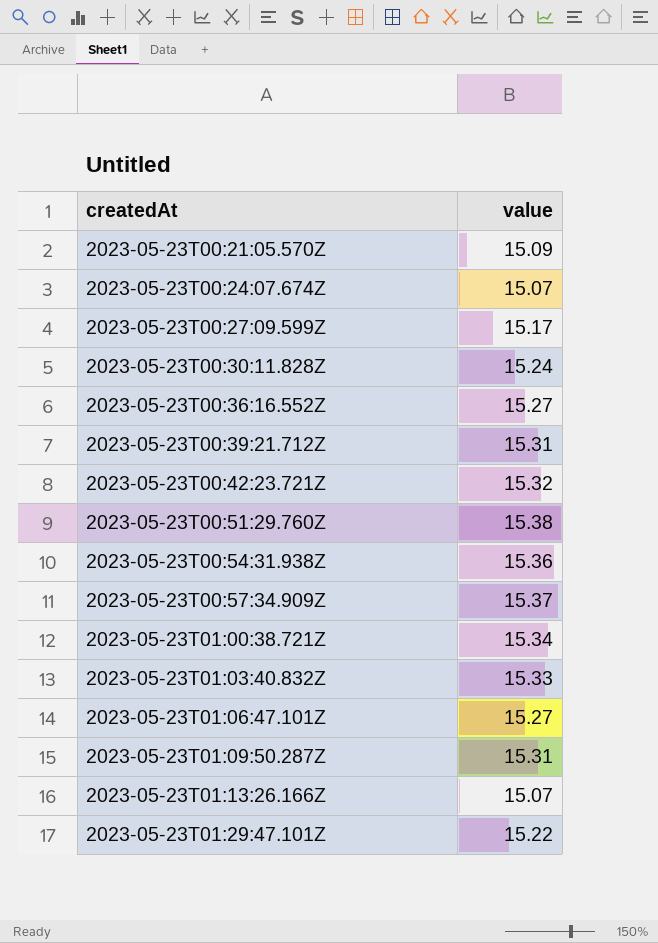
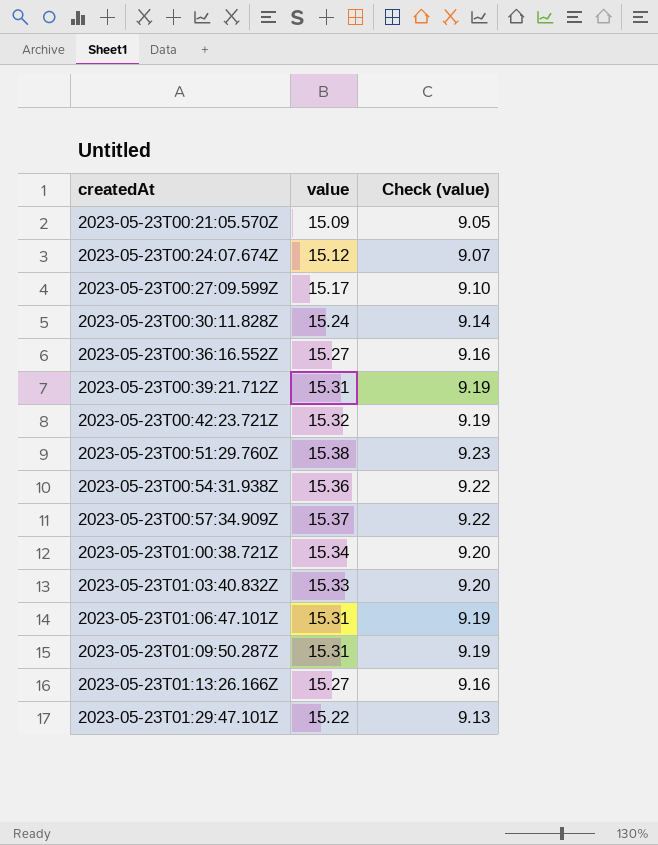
column Check (value) | formula: none -> [value] * 0.6
2023-05-23T00:24:07.674Z | value: 15.07 -> 15.12
2023-05-23T01:06:47.101Z | value: 15.27 -> 15.31
2023-05-23T01:13:26.166Z | value: 15.07 -> 15.27

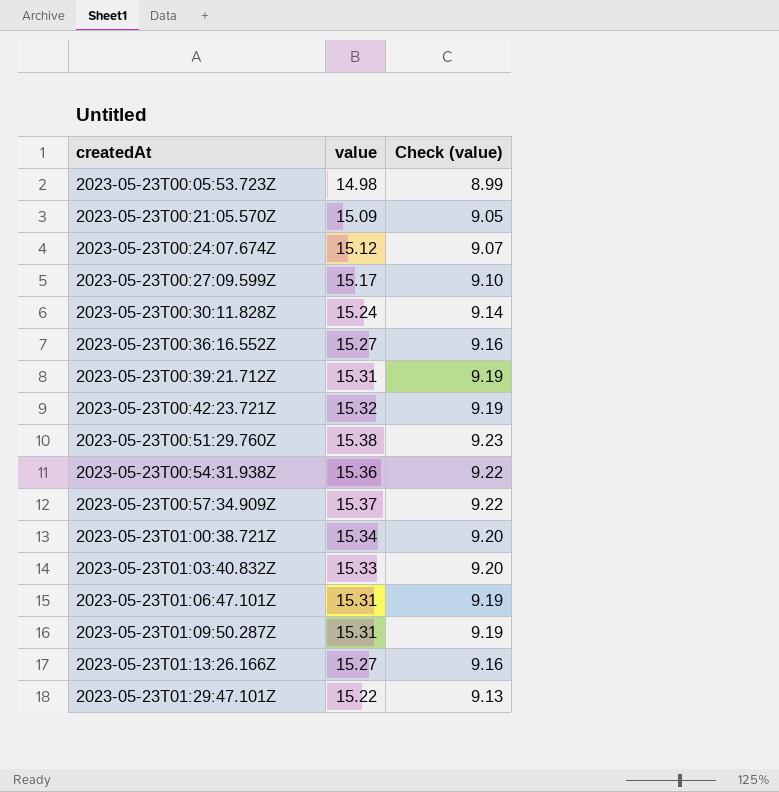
row 2023-05-23T00:05:53.723Z: none -> 14.98 | 8.99

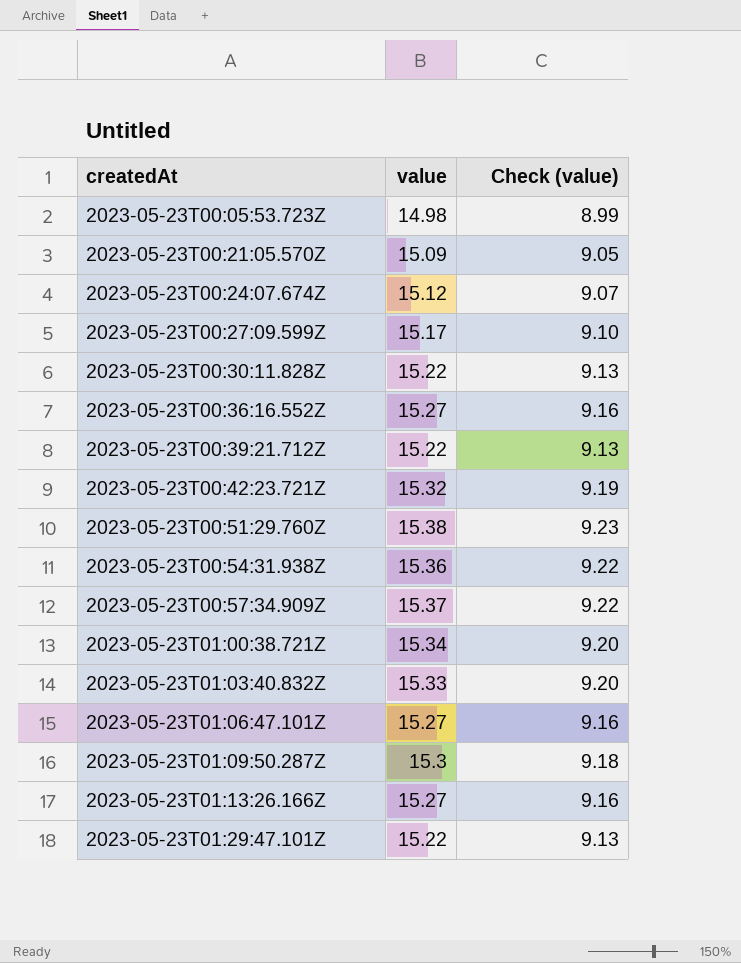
2023-05-23T00:30:11.828Z | value: 15.24 -> 15.22
2023-05-23T00:30:11.828Z | Check (value): 9.14 -> 9.13
2023-05-23T00:39:21.712Z | value: 15.31 -> 15.22
2023-05-23T00:39:21.712Z | Check (value): 9.19 -> 9.13
2023-05-23T01:06:47.101Z | value: 15.31 -> 15.27
2023-05-23T01:06:47.101Z | Check (value): 9.19 -> 9.16
2023-05-23T01:09:50.287Z | value: 15.31 -> 15.3
2023-05-23T01:09:50.287Z | Check (value): 9.19 -> 9.18

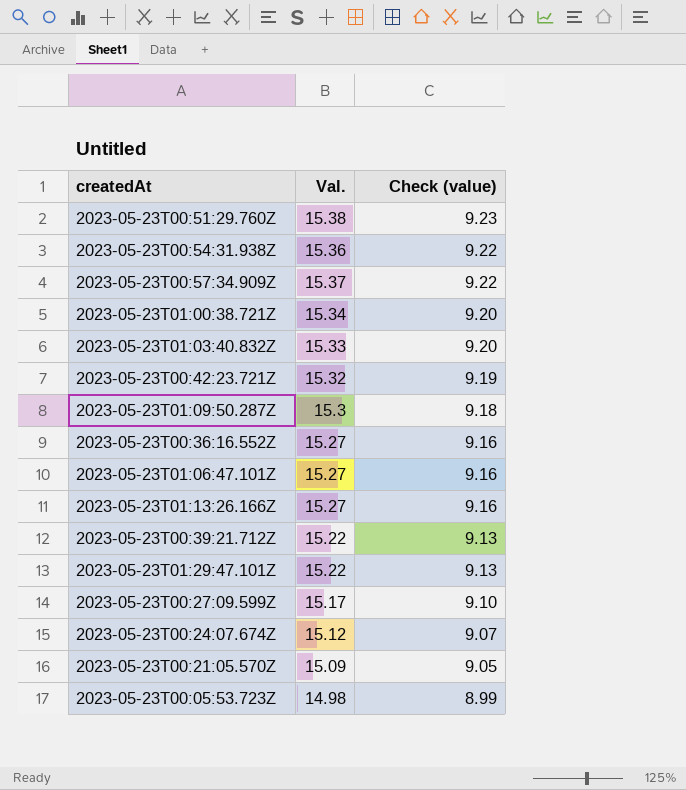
row order: createdAt ascending -> Check (value) descending
column name: value -> Val.
row 2023-05-23T00:30:11.828Z: 15.22 | 9.13 -> none

